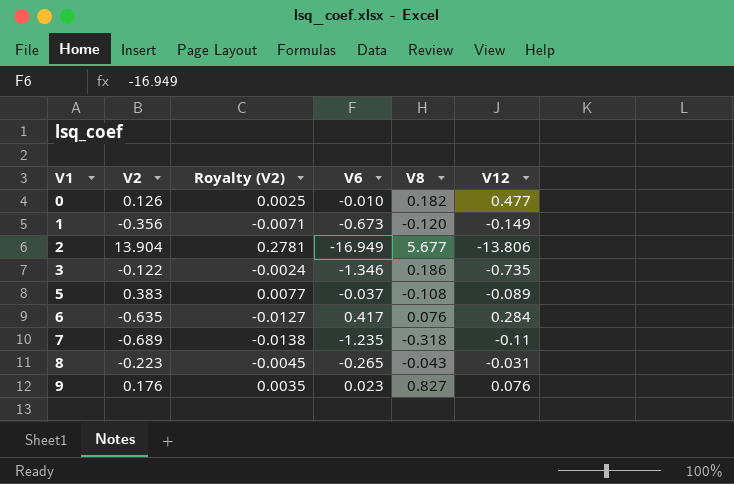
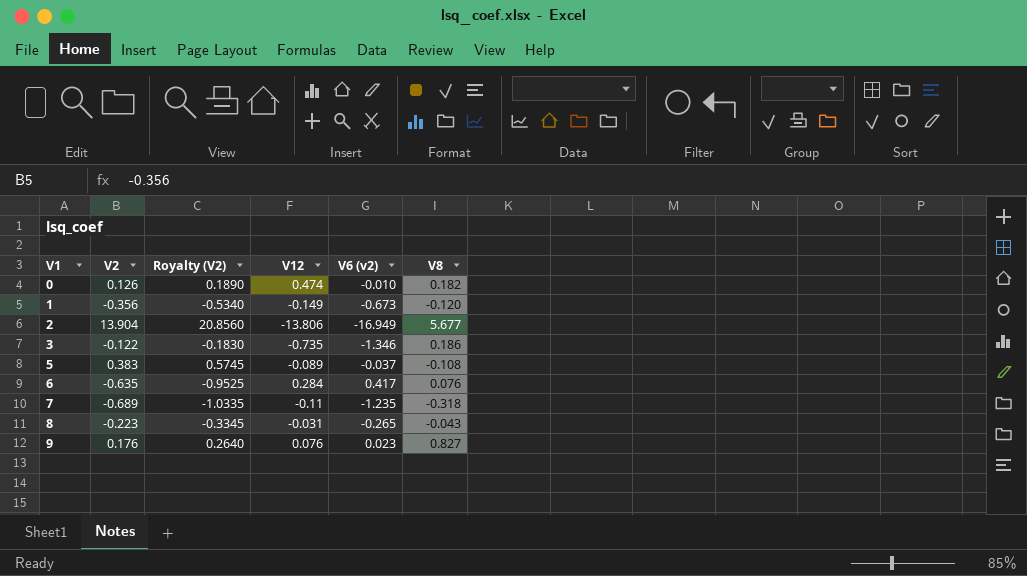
column Royalty (V2) | formula: [V2] * 0.02 -> [V2] * 1.5
column V12 | position: 6 -> 4
column name: V6 -> V6 (v2)
0 | V12: 0.477 -> 0.474

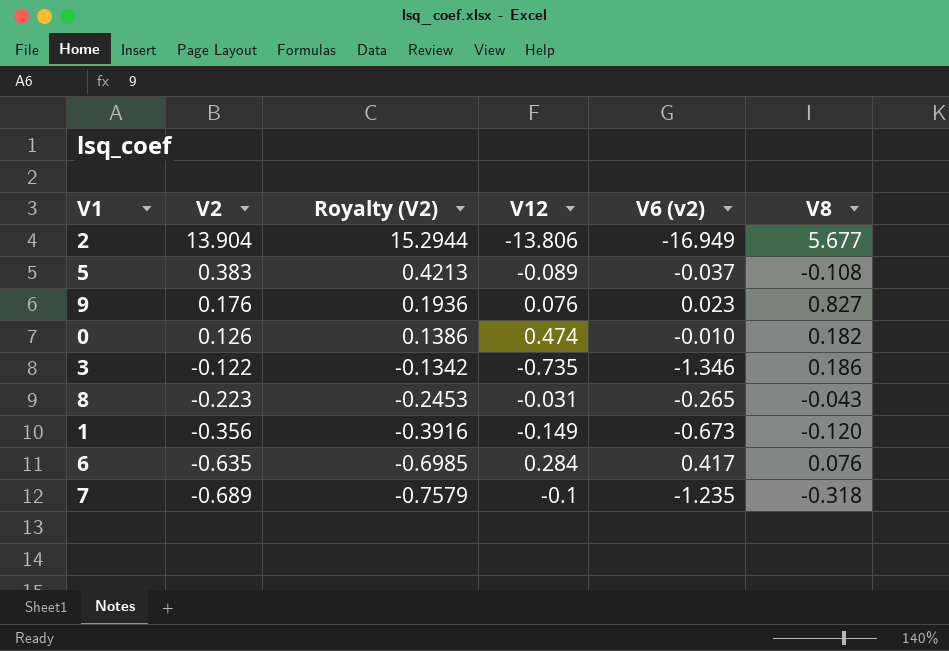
row order: V1 ascending -> V2 descending
column Royalty (V2) | formula: [V2] * 1.5 -> [V2] * 1.1
7 | V12: -0.11 -> -0.1

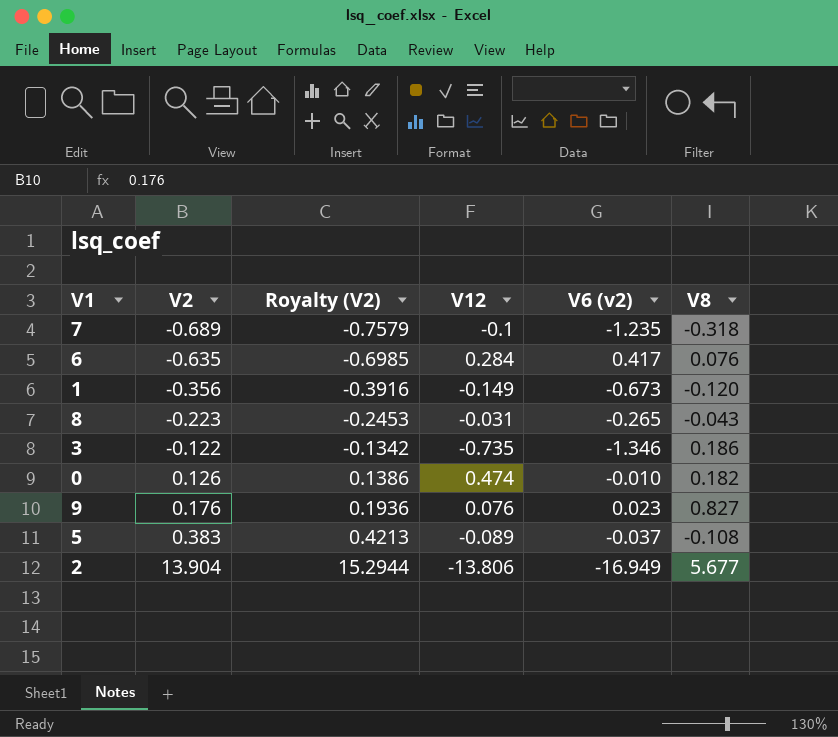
row order: V2 descending -> V2 ascending

